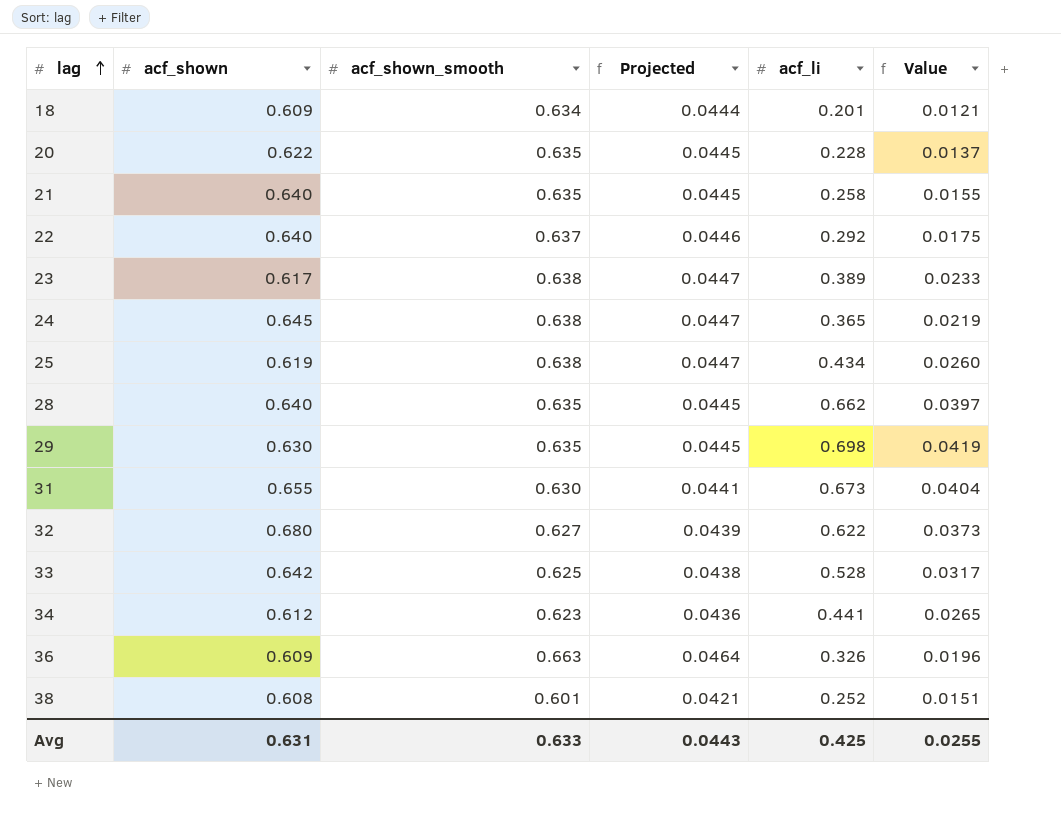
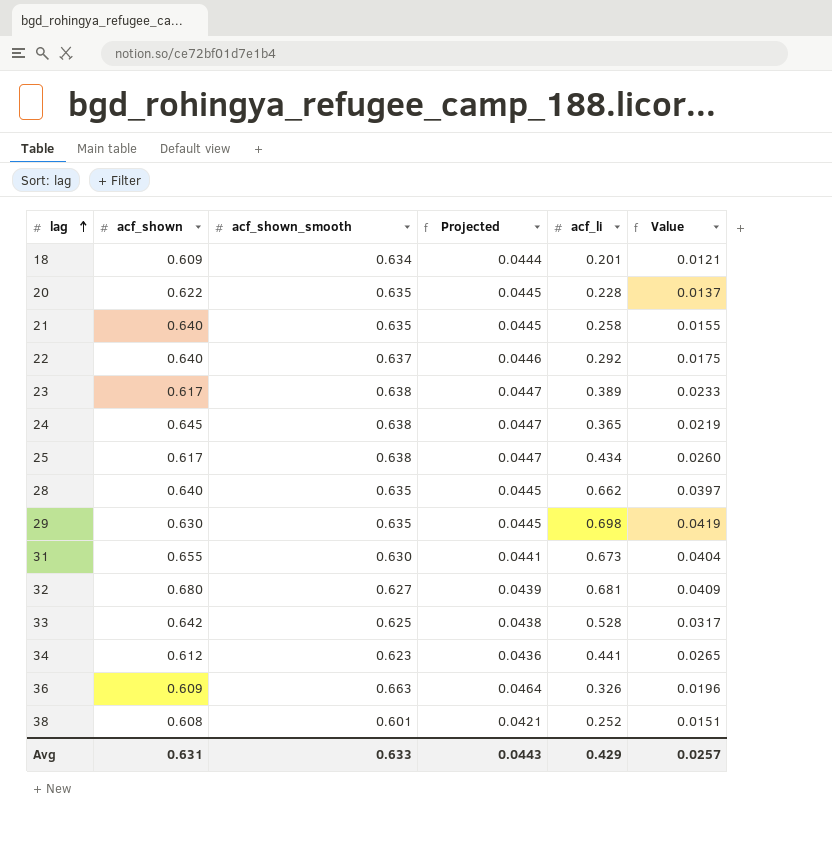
25 | acf_shown: 0.619 -> 0.617
32 | acf_li: 0.622 -> 0.681
32 | Value: 0.0373 -> 0.0409
Avg | acf_li: 0.425 -> 0.429
Avg | Value: 0.0255 -> 0.0257

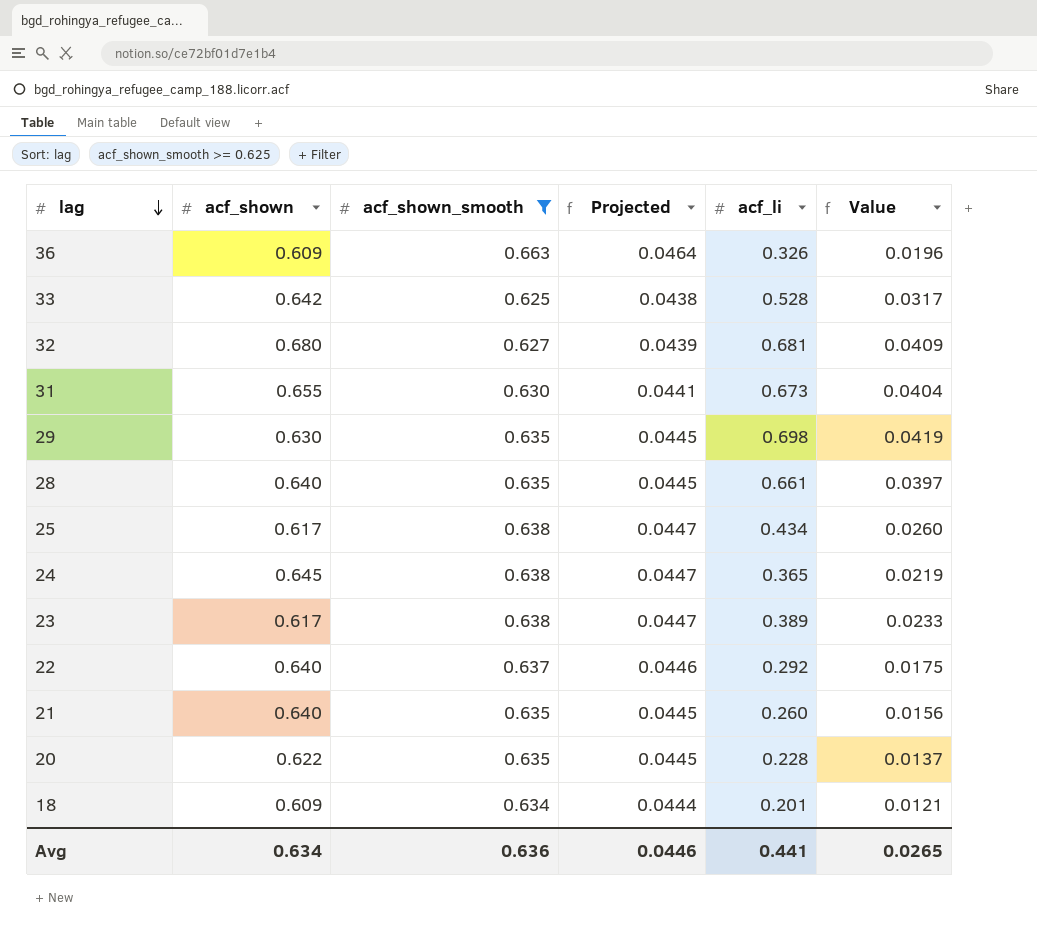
filter: none -> acf_shown_smooth >= 0.625
row order: lag ascending -> lag descending
28 | acf_li: 0.662 -> 0.661
21 | acf_li: 0.258 -> 0.260
21 | Value: 0.0155 -> 0.0156
Avg | acf_shown: 0.631 -> 0.634
Avg | acf_shown_smooth: 0.633 -> 0.636
Avg | Projected: 0.0443 -> 0.0446
Avg | acf_li: 0.429 -> 0.441
Avg | Value: 0.0257 -> 0.0265

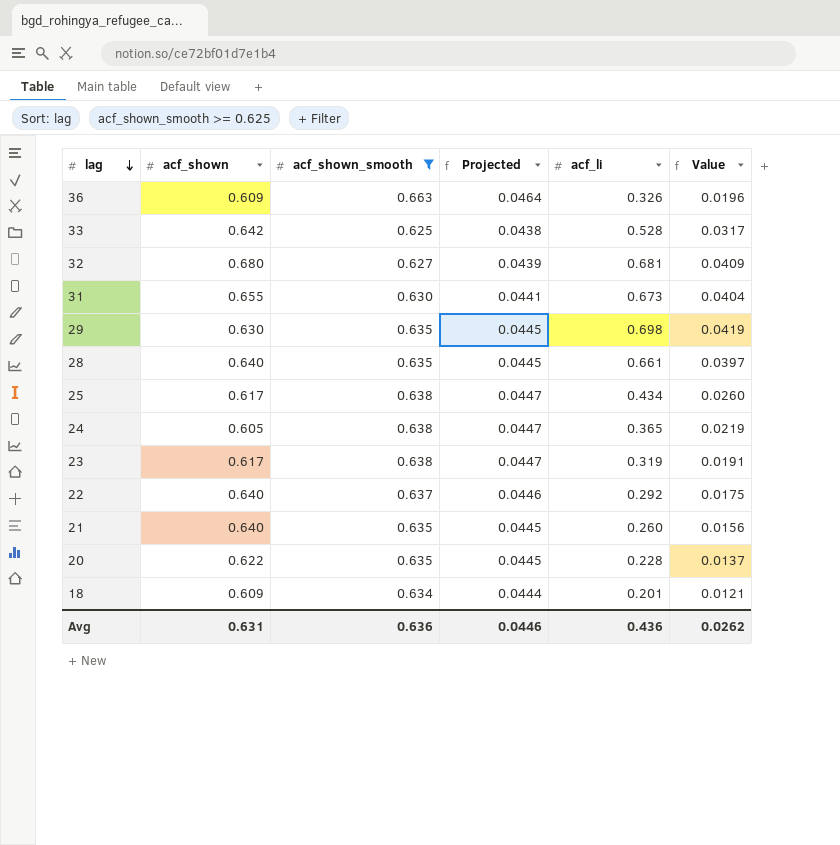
24 | acf_shown: 0.645 -> 0.605
23 | acf_li: 0.389 -> 0.319
23 | Value: 0.0233 -> 0.0191
Avg | acf_shown: 0.634 -> 0.631
Avg | acf_li: 0.441 -> 0.436
Avg | Value: 0.0265 -> 0.0262

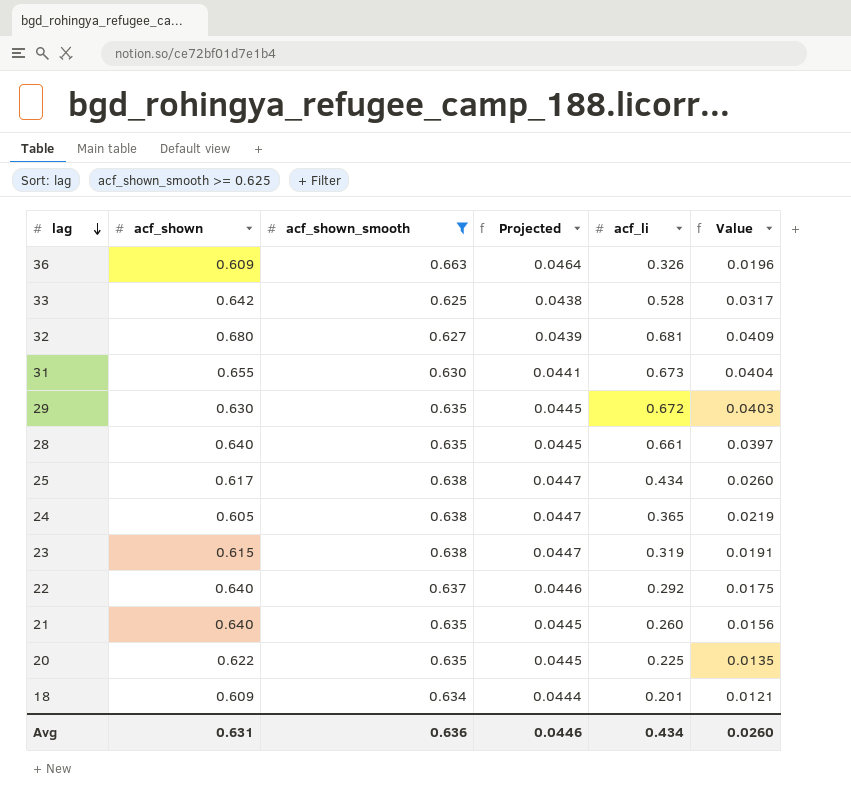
29 | acf_li: 0.698 -> 0.672
29 | Value: 0.0419 -> 0.0403
23 | acf_shown: 0.617 -> 0.615
20 | acf_li: 0.228 -> 0.225
20 | Value: 0.0137 -> 0.0135
Avg | acf_li: 0.436 -> 0.434
Avg | Value: 0.0262 -> 0.0260

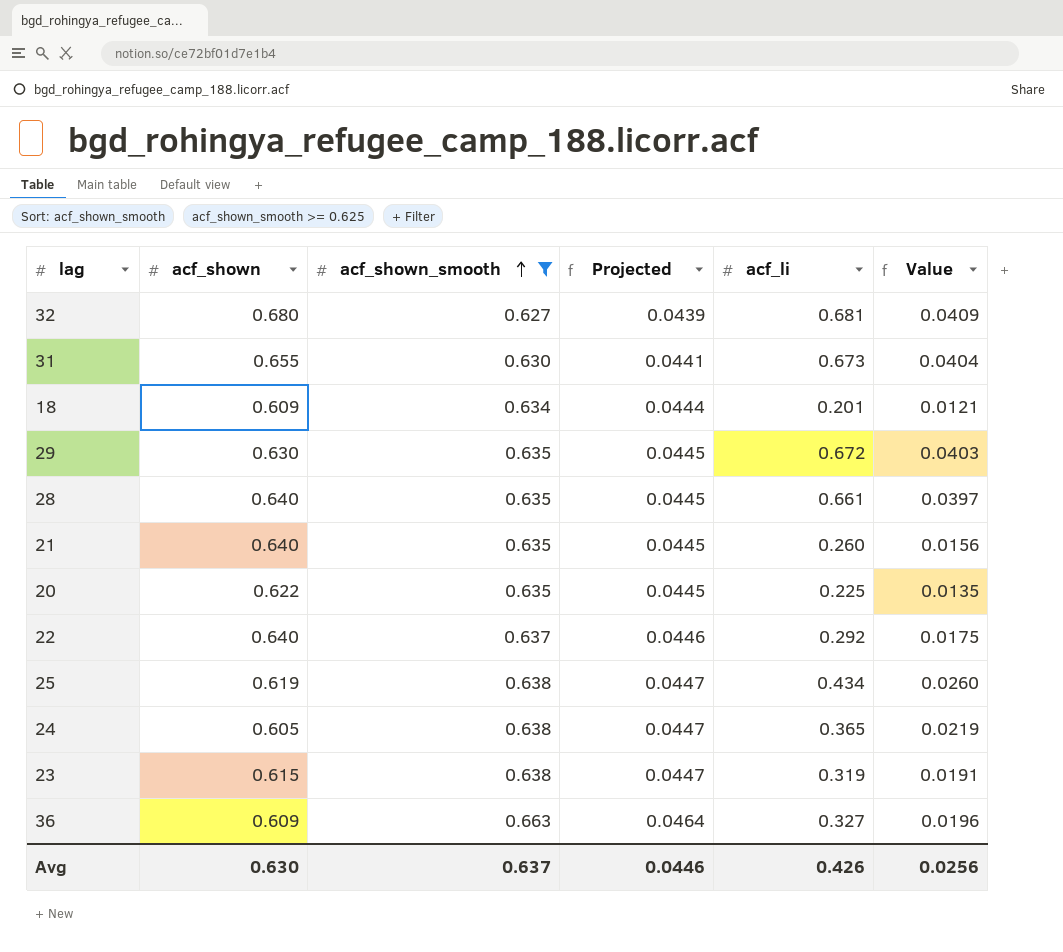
row order: lag descending -> acf_shown_smooth ascending
row 33: 0.642 | 0.625 | 0.0438 | 0.528 | 0.0317 -> none
25 | acf_shown: 0.617 -> 0.619
36 | acf_li: 0.326 -> 0.327
Avg | acf_shown: 0.631 -> 0.630
Avg | acf_shown_smooth: 0.636 -> 0.637
Avg | acf_li: 0.434 -> 0.426
Avg | Value: 0.0260 -> 0.0256

